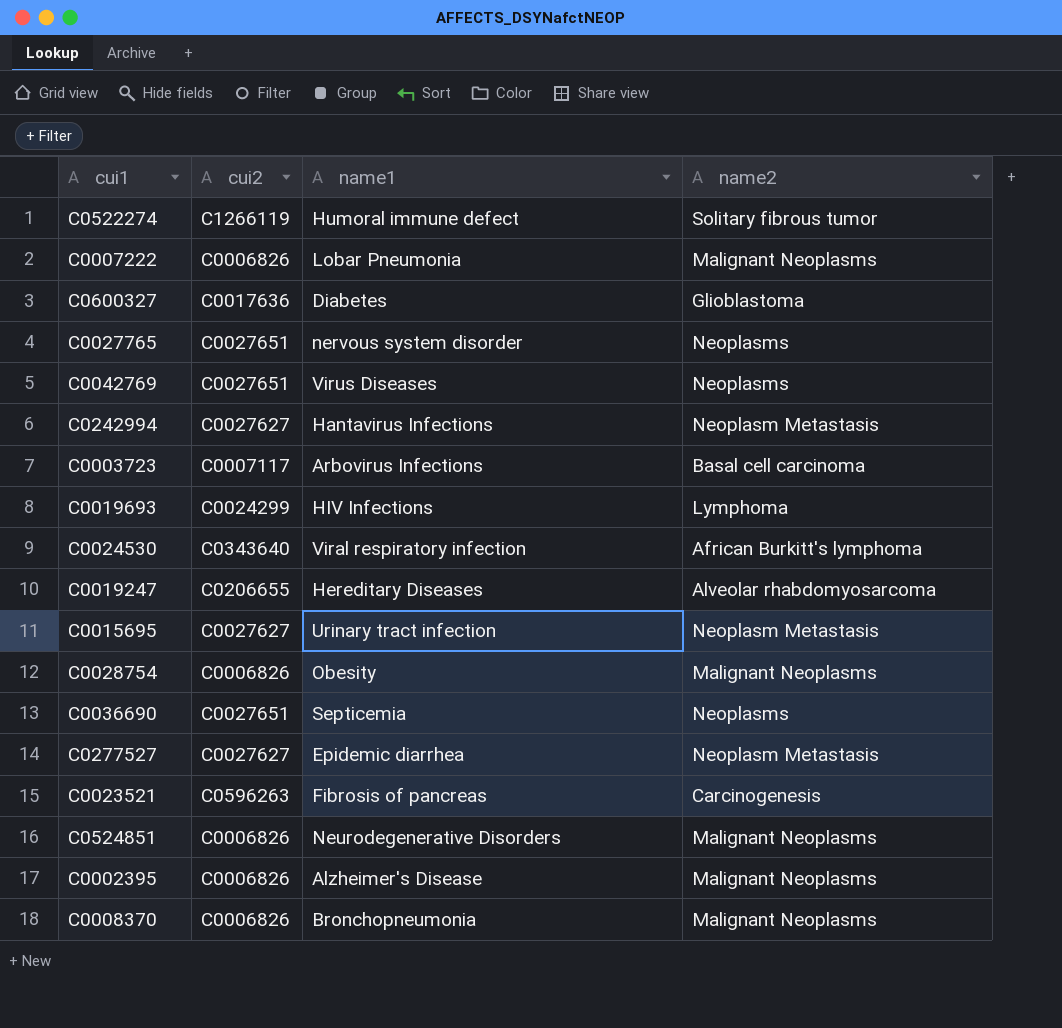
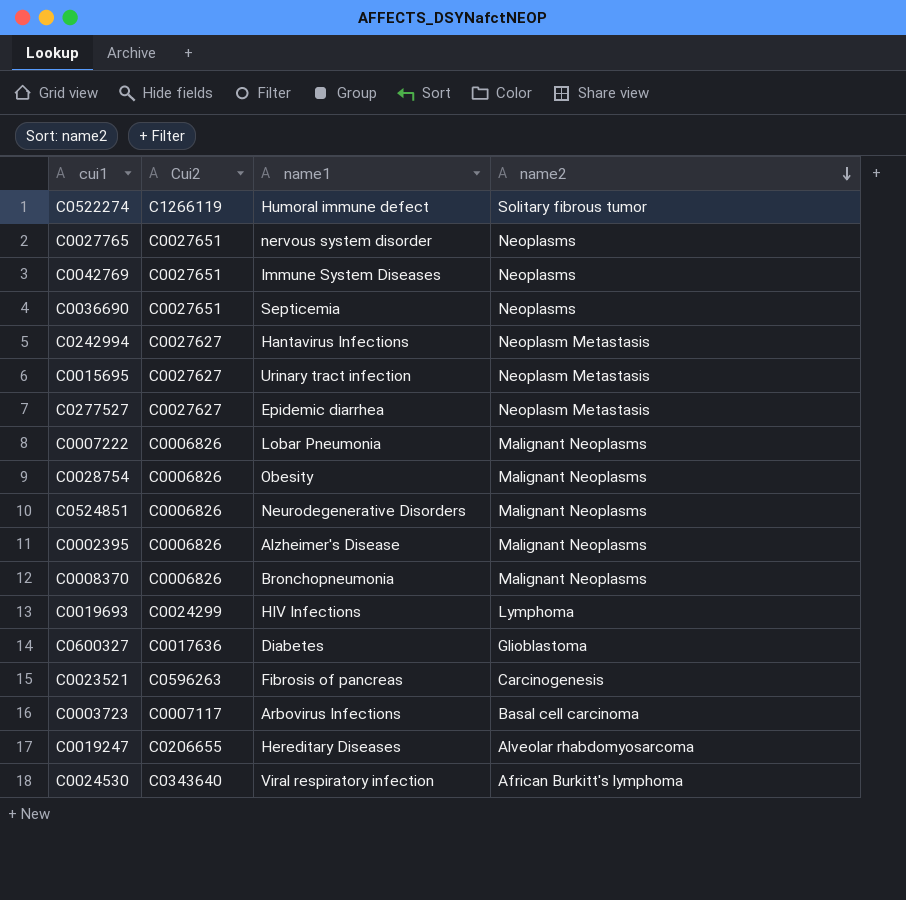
row order: none -> name2 descending
column name: cui2 -> Cui2
C0042769 | name1: Virus Diseases -> Immune System Diseases

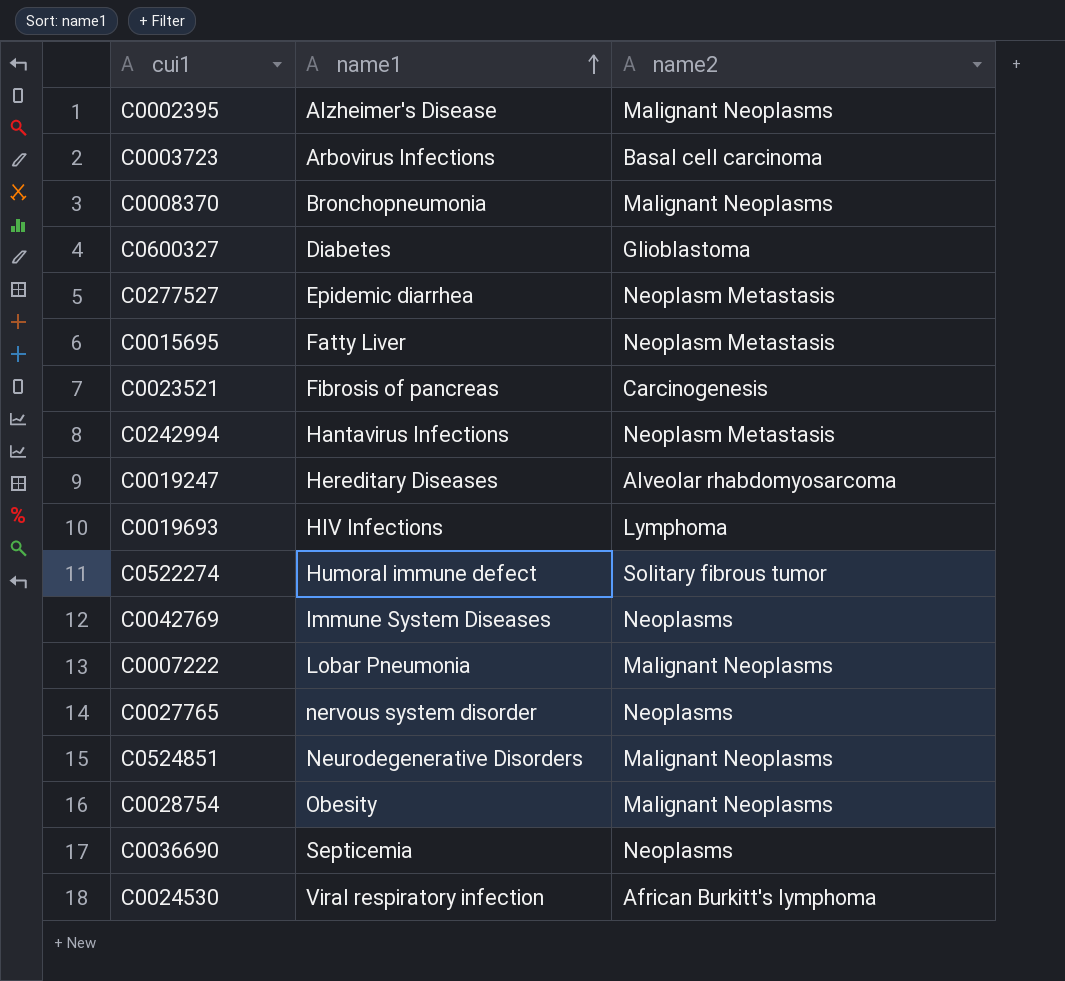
row order: name2 descending -> name1 ascending
column Cui2 | position: 2 -> none
C0015695 | name1: Urinary tract infection -> Fatty Liver

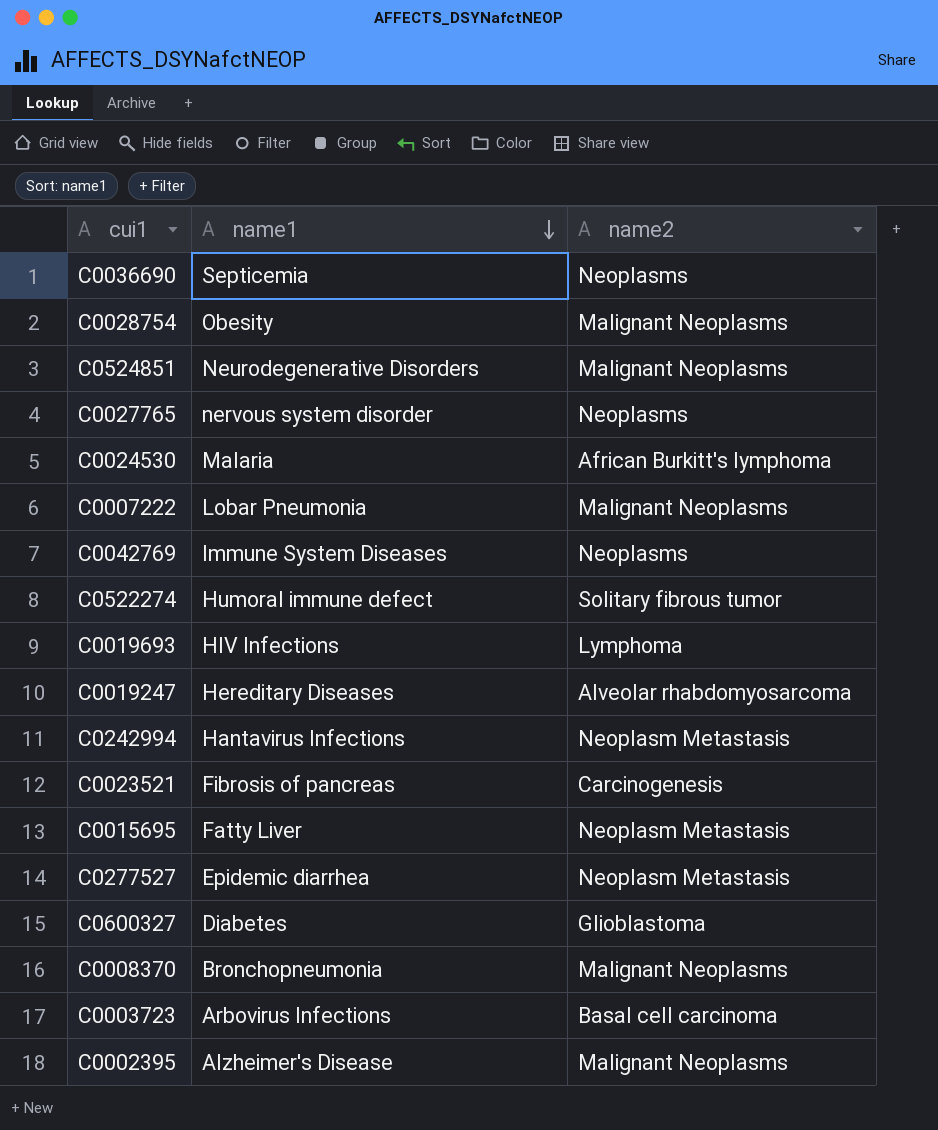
row order: name1 ascending -> name1 descending
C0024530 | name1: Viral respiratory infection -> Malaria

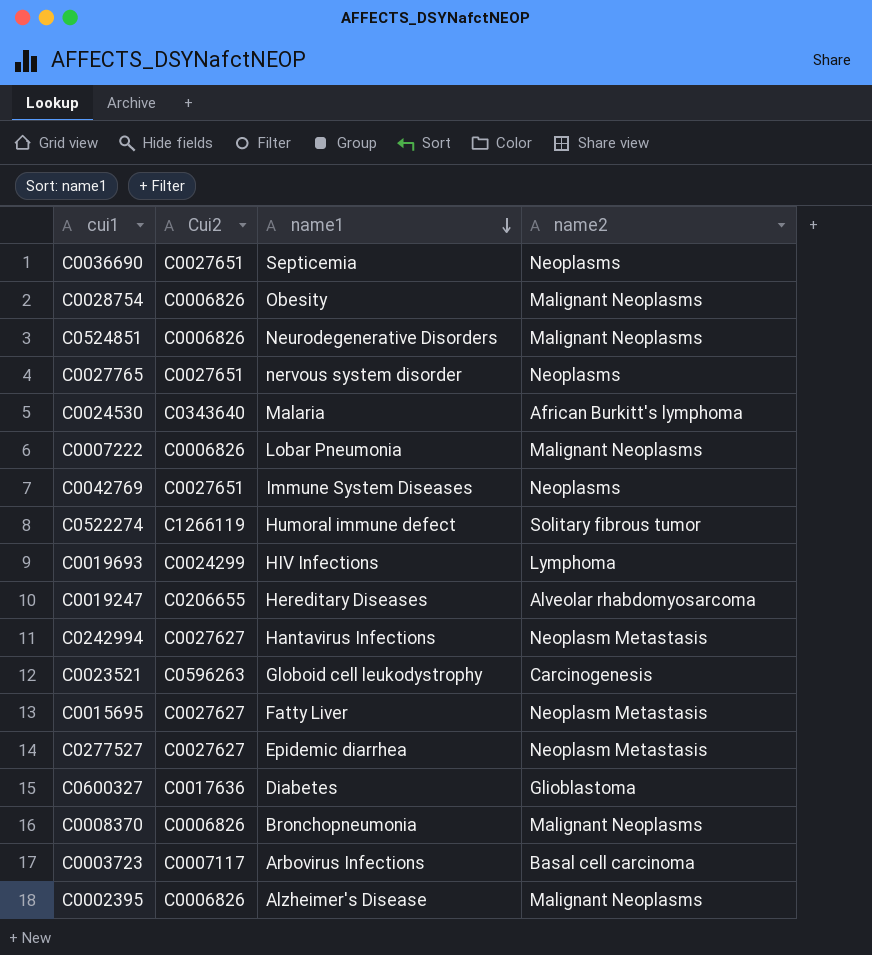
column Cui2 | position: none -> 2
C0023521 | name1: Fibrosis of pancreas -> Globoid cell leukodystrophy

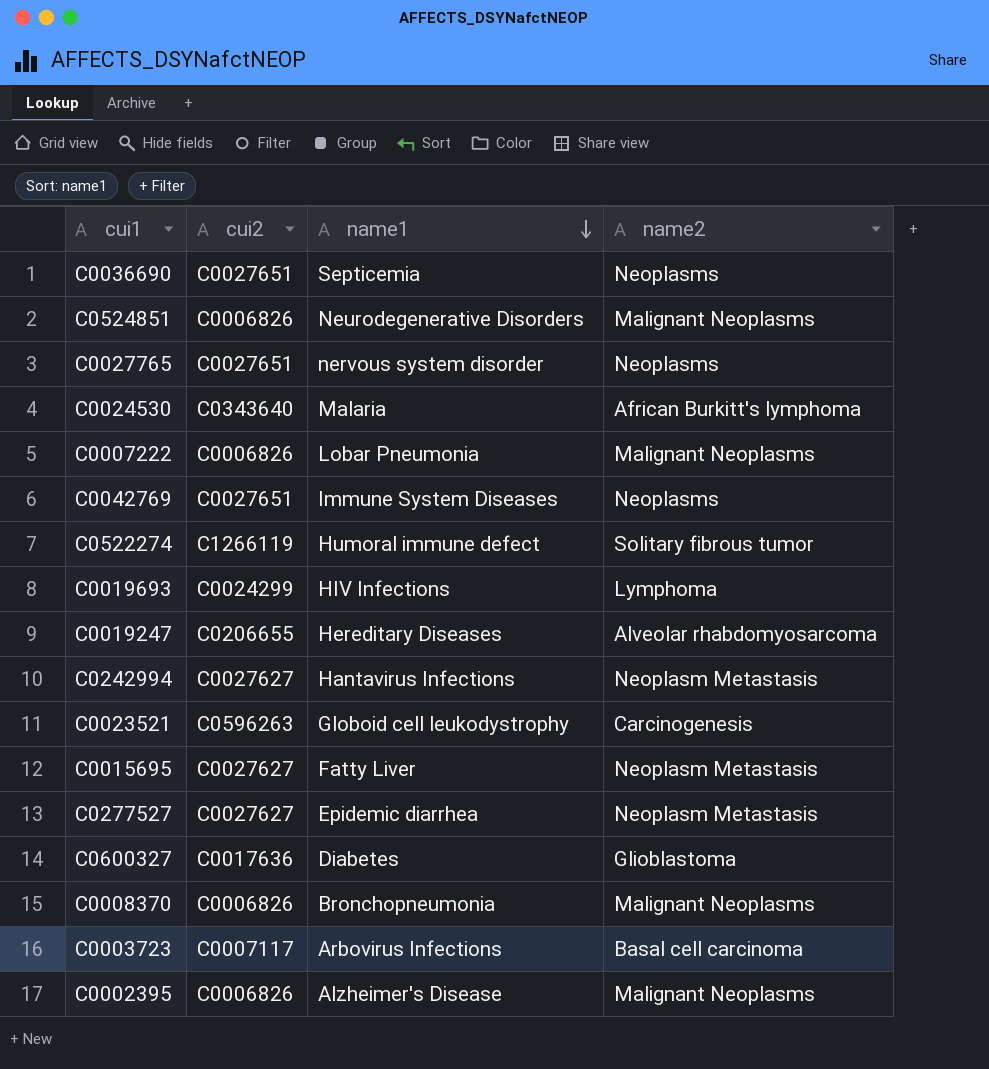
column name: Cui2 -> cui2
row C0028754: C0006826 | Obesity | Malignant Neoplasms -> none

